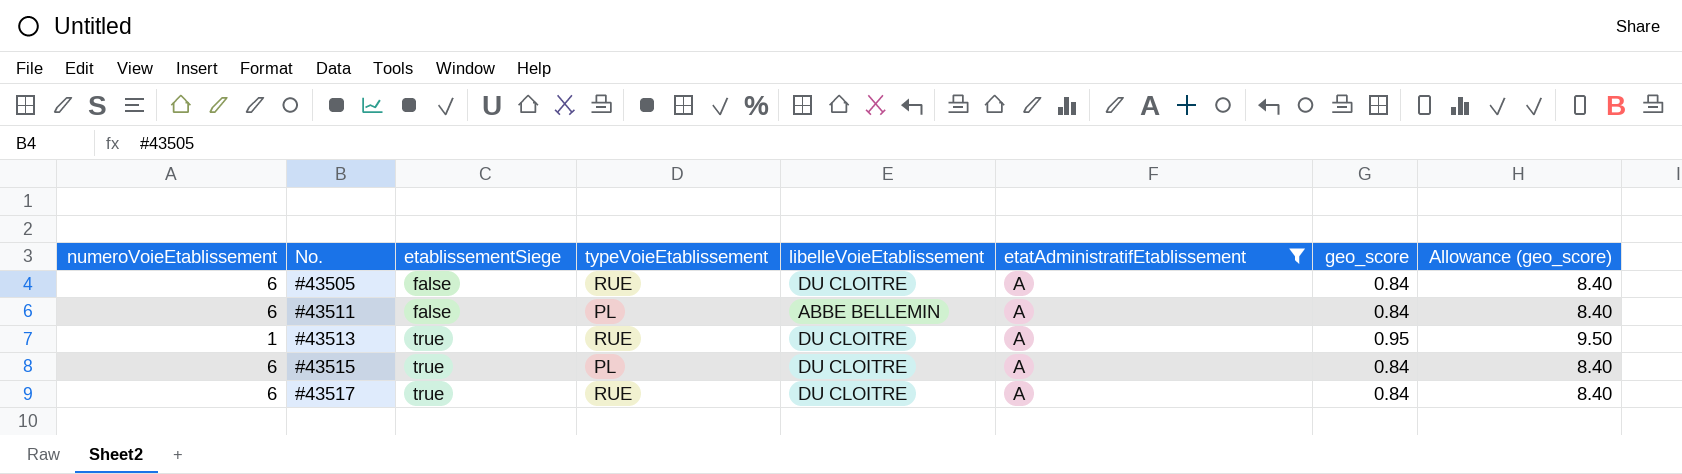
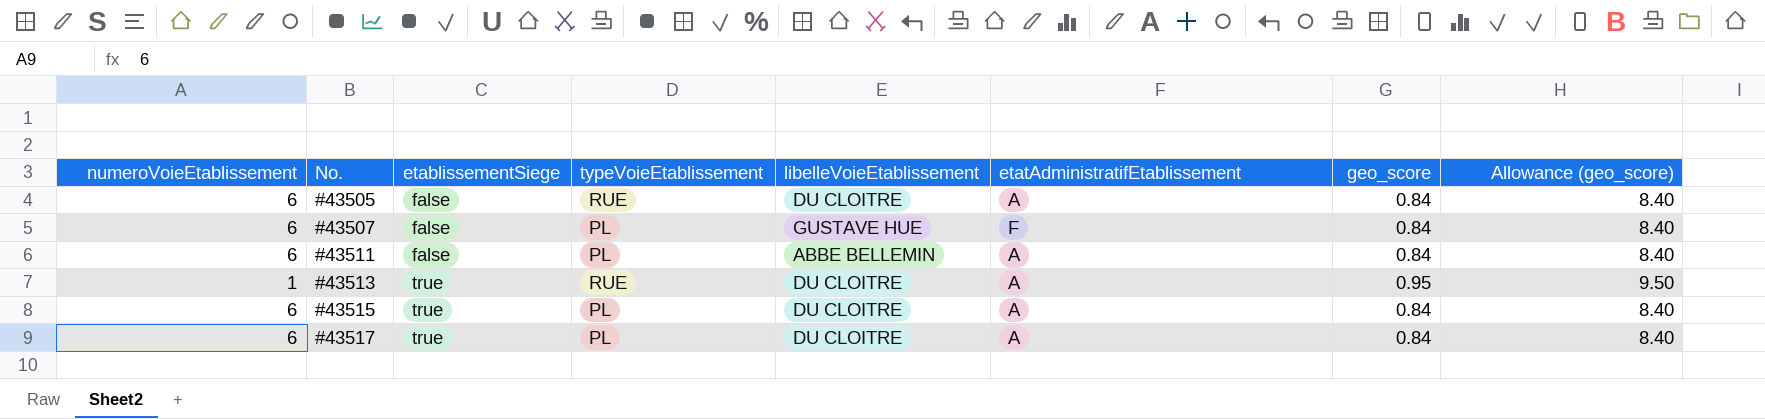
filter: etatAdministratifEtablissement = A -> none
#43517 | typeVoieEtablissement: RUE -> PL

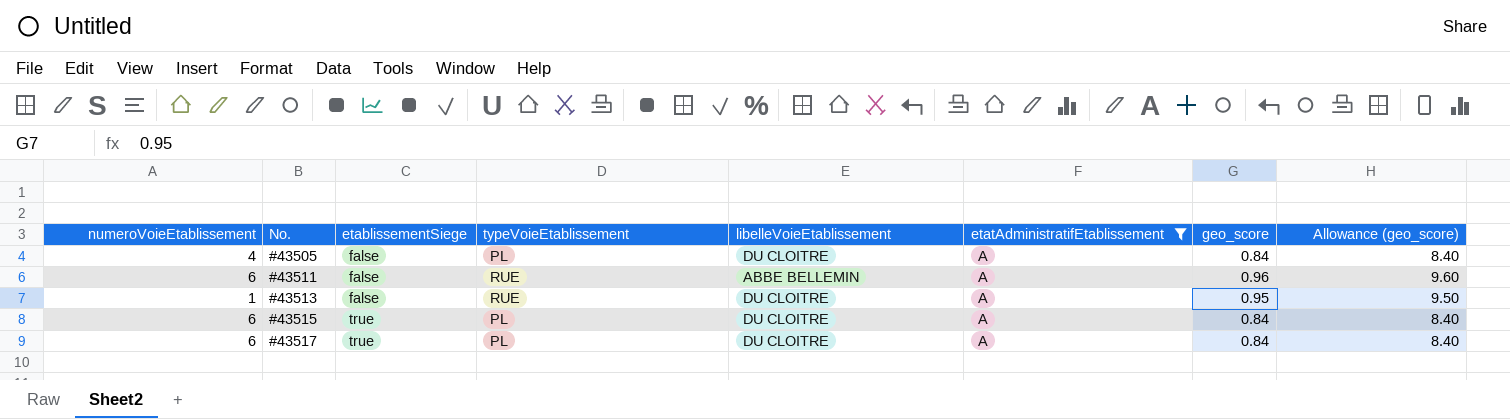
filter: none -> etatAdministratifEtablissement = A
#43505 | numeroVoieEtablissement: 6 -> 4
#43505 | typeVoieEtablissement: RUE -> PL
#43511 | typeVoieEtablissement: PL -> RUE
#43511 | geo_score: 0.84 -> 0.96
#43511 | Allowance (geo_score): 8.40 -> 9.60
#43513 | etablissementSiege: true -> false

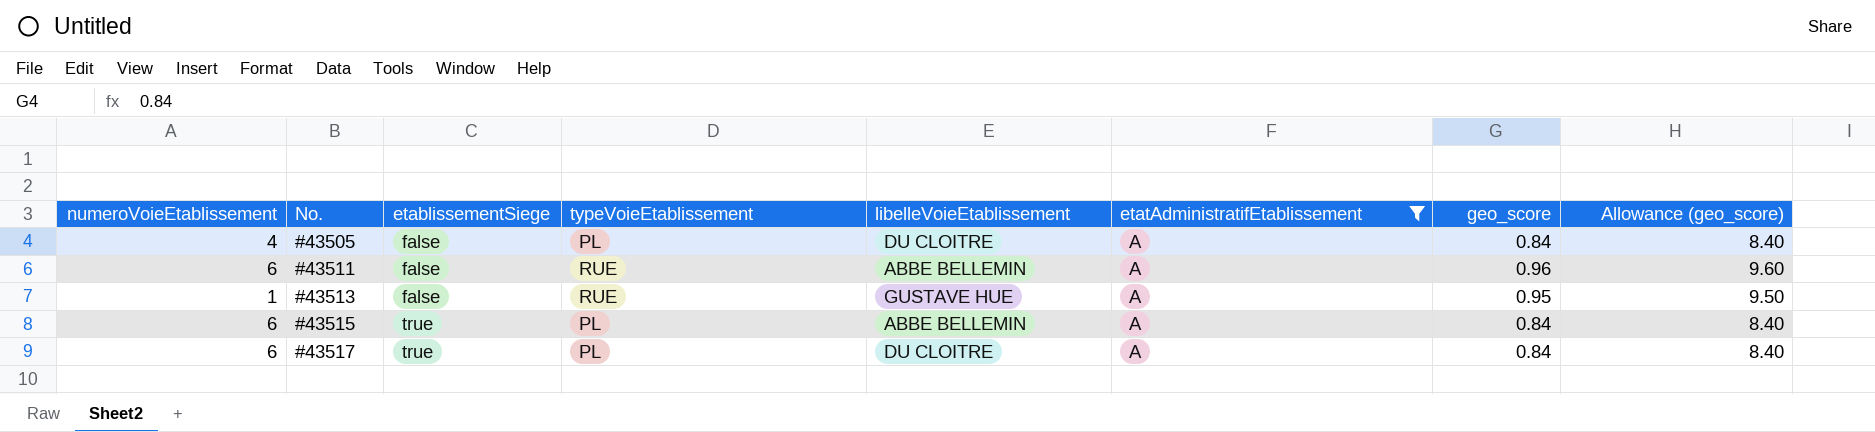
#43513 | libelleVoieEtablissement: DU CLOITRE -> GUSTAVE HUE
#43515 | libelleVoieEtablissement: DU CLOITRE -> ABBE BELLEMIN

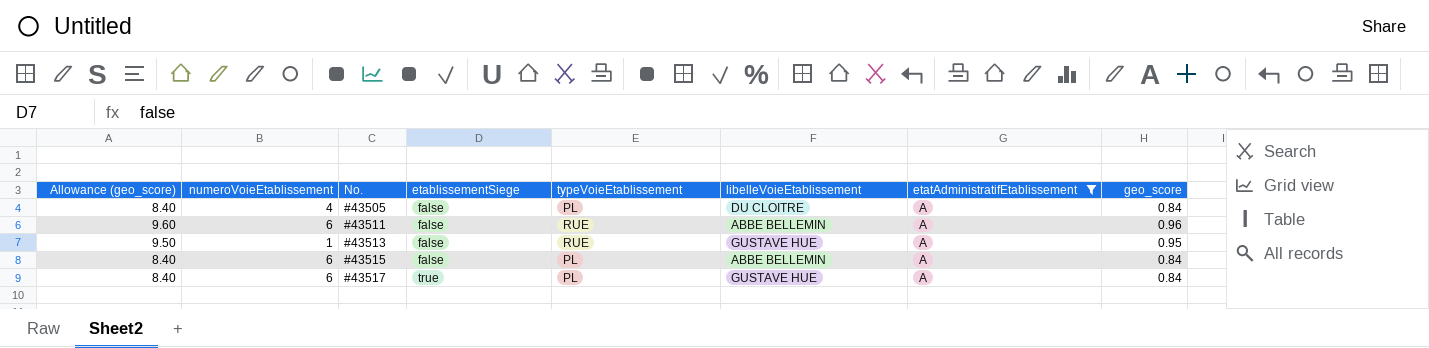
column Allowance (geo_score) | position: 8 -> 1
#43515 | etablissementSiege: true -> false
#43517 | libelleVoieEtablissement: DU CLOITRE -> GUSTAVE HUE

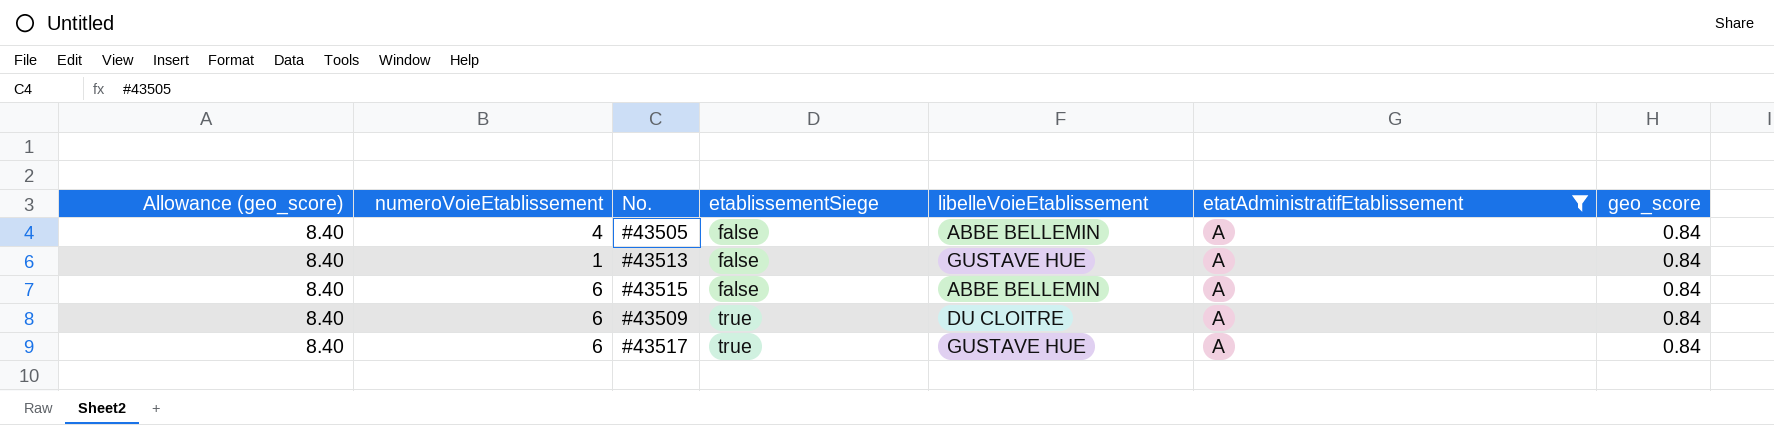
column typeVoieEtablissement | position: 5 -> none
row #43511: 9.60 | 6 | false | RUE | ABBE BELLEMIN | A | 0.96 -> none
#43505 | libelleVoieEtablissement: DU CLOITRE -> ABBE BELLEMIN
#43513 | Allowance (geo_score): 9.50 -> 8.40
#43513 | geo_score: 0.95 -> 0.84
row #43509: none -> 8.40 | 6 | true | DU CLOITRE | A | 0.84

